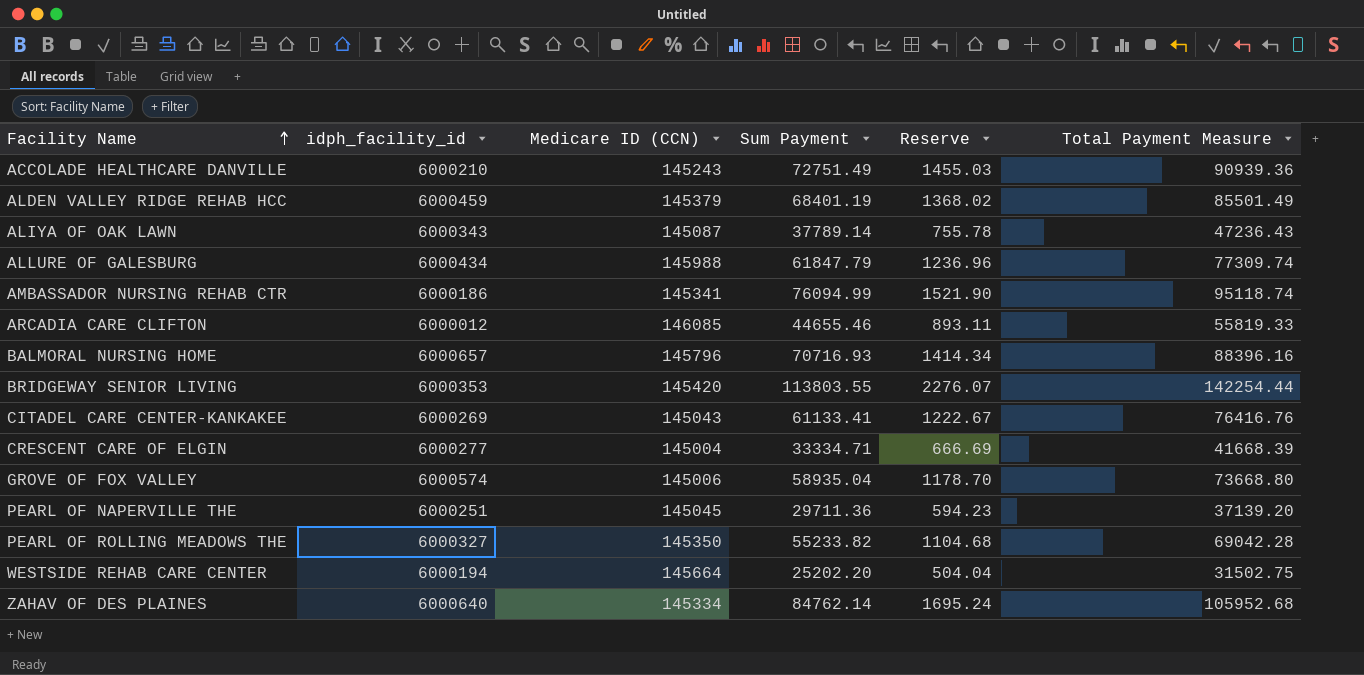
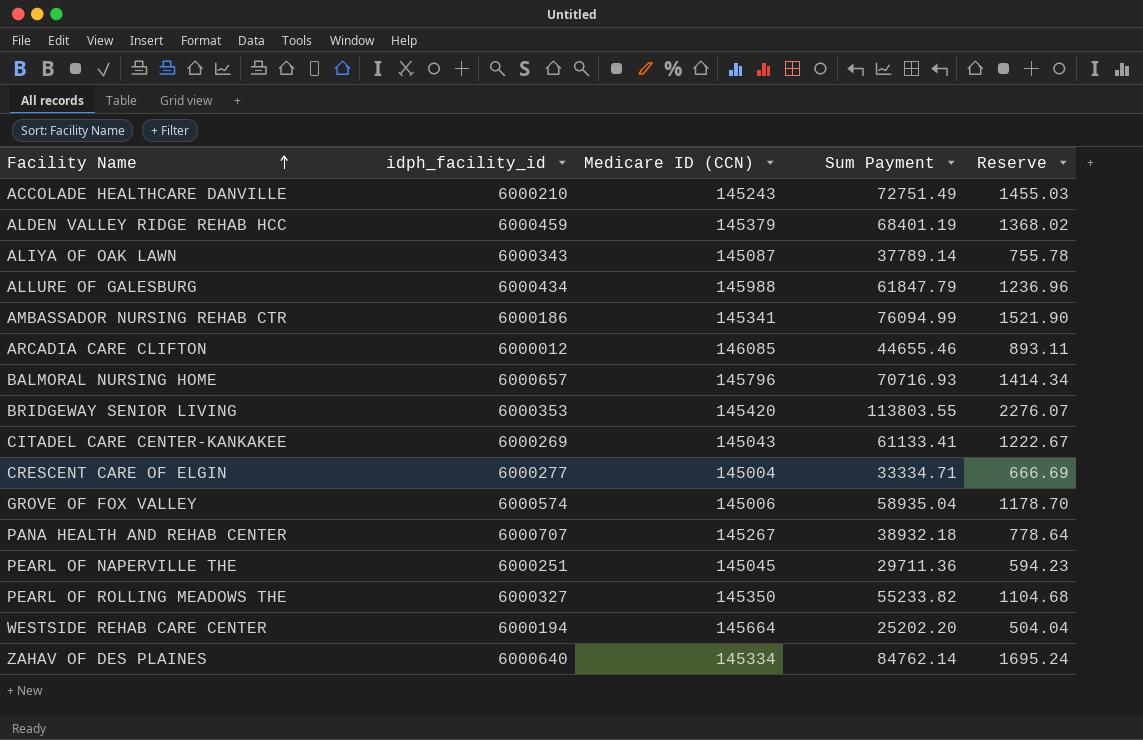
column Total Payment Measure | formula: [Sum Payment] * 1.25 -> none
row PANA HEALTH AND REHAB CENTER: none -> 6000707 | 145267 | 38932.18 | 778.64

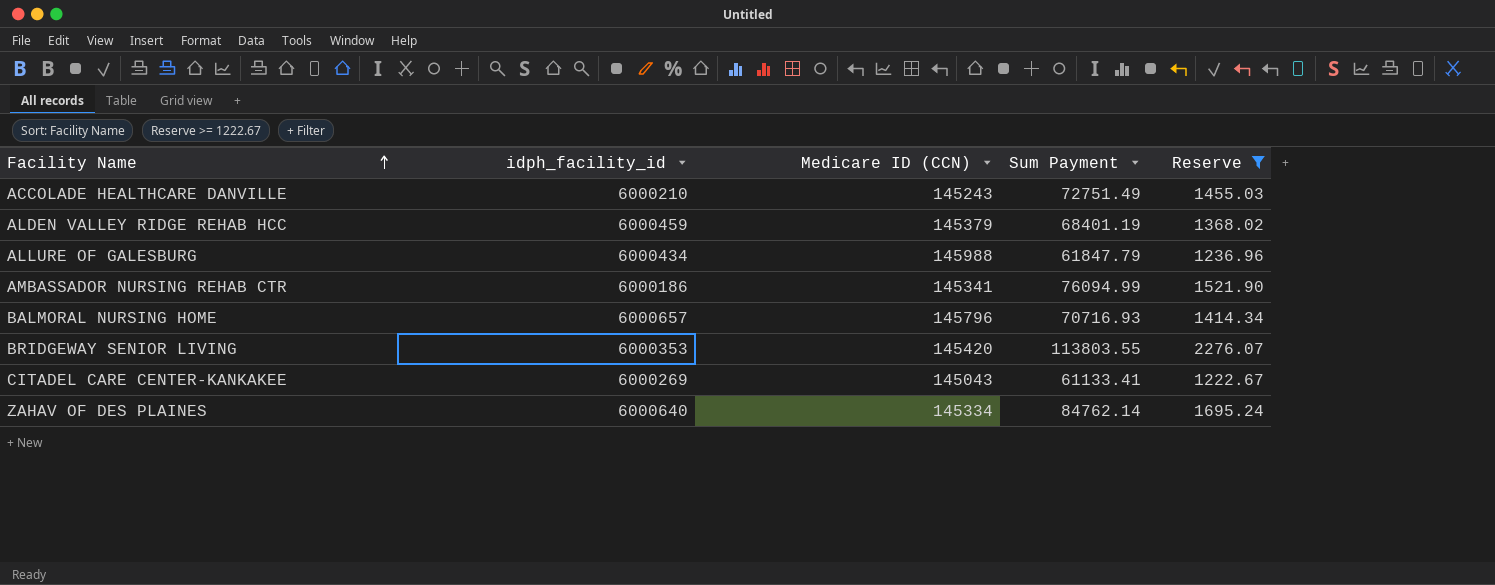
filter: none -> Reserve >= 1222.67

